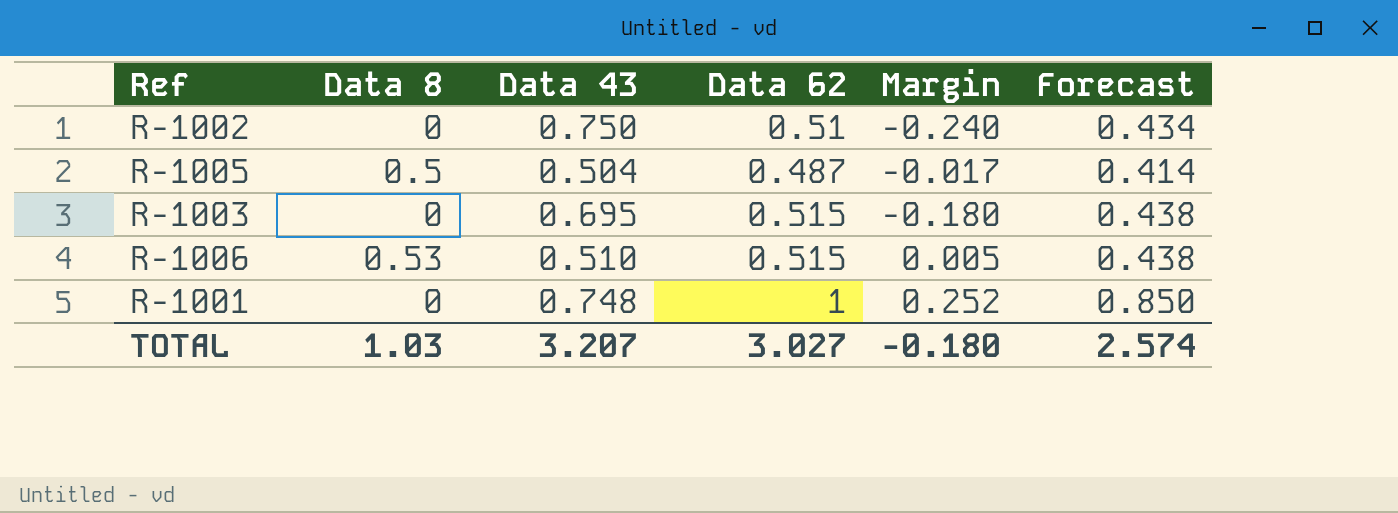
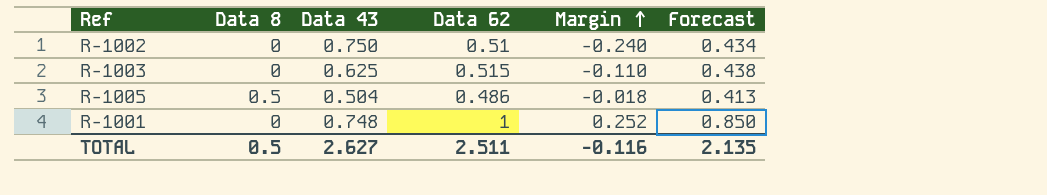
row order: none -> Margin ascending
row R-1006: 0.53 | 0.510 | 0.515 | 0.005 | 0.438 -> none
R-1003 | Data 43: 0.695 -> 0.625
R-1003 | Margin: -0.180 -> -0.110
R-1005 | Data 62: 0.487 -> 0.486
R-1005 | Margin: -0.017 -> -0.018
R-1005 | Forecast: 0.414 -> 0.413
TOTAL | Data 8: 1.03 -> 0.5
TOTAL | Data 43: 3.207 -> 2.627
TOTAL | Data 62: 3.027 -> 2.511
TOTAL | Margin: -0.180 -> -0.116
TOTAL | Forecast: 2.574 -> 2.135

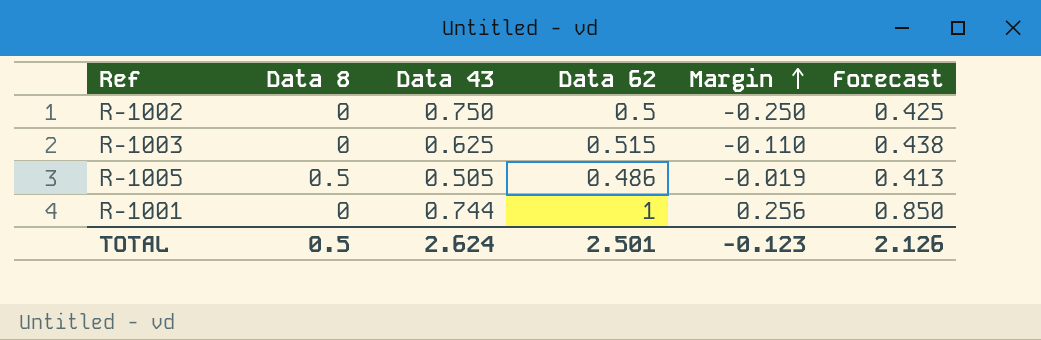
R-1002 | Data 62: 0.51 -> 0.5
R-1002 | Margin: -0.240 -> -0.250
R-1002 | Forecast: 0.434 -> 0.425
R-1005 | Data 43: 0.504 -> 0.505
R-1005 | Margin: -0.018 -> -0.019
R-1001 | Data 43: 0.748 -> 0.744
R-1001 | Margin: 0.252 -> 0.256
TOTAL | Data 43: 2.627 -> 2.624
TOTAL | Data 62: 2.511 -> 2.501
TOTAL | Margin: -0.116 -> -0.123
TOTAL | Forecast: 2.135 -> 2.126

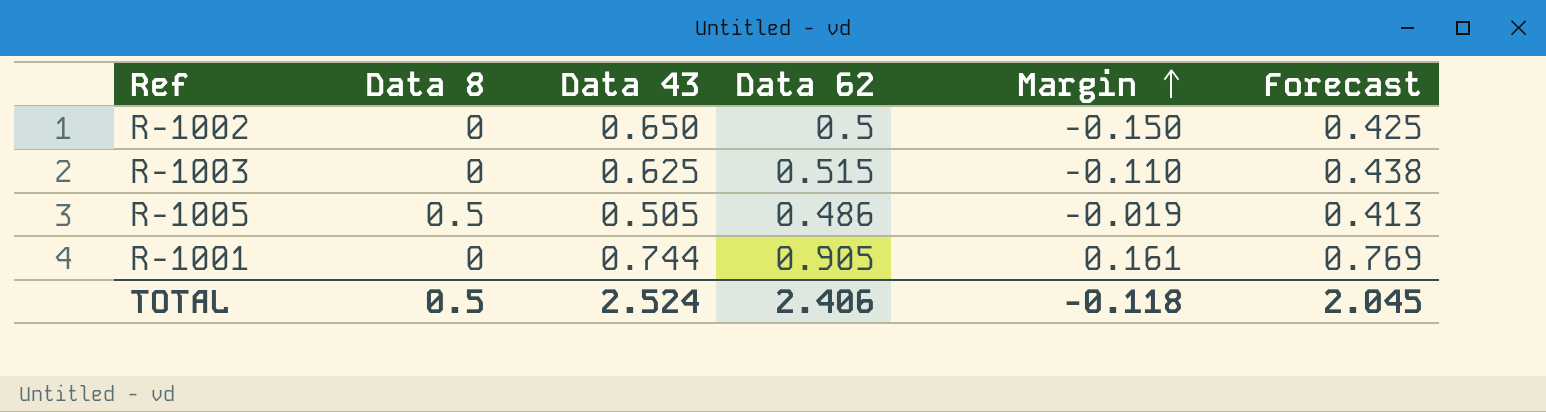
R-1002 | Data 43: 0.750 -> 0.650
R-1002 | Margin: -0.250 -> -0.150
R-1001 | Data 62: 1 -> 0.905
R-1001 | Margin: 0.256 -> 0.161
R-1001 | Forecast: 0.850 -> 0.769
TOTAL | Data 43: 2.624 -> 2.524
TOTAL | Data 62: 2.501 -> 2.406
TOTAL | Margin: -0.123 -> -0.118
TOTAL | Forecast: 2.126 -> 2.045

